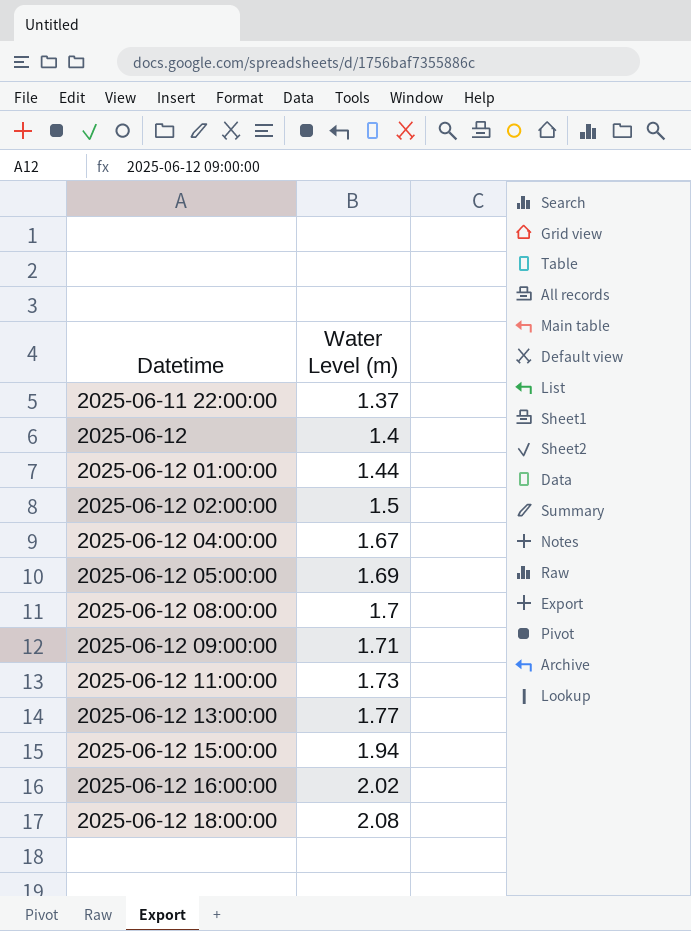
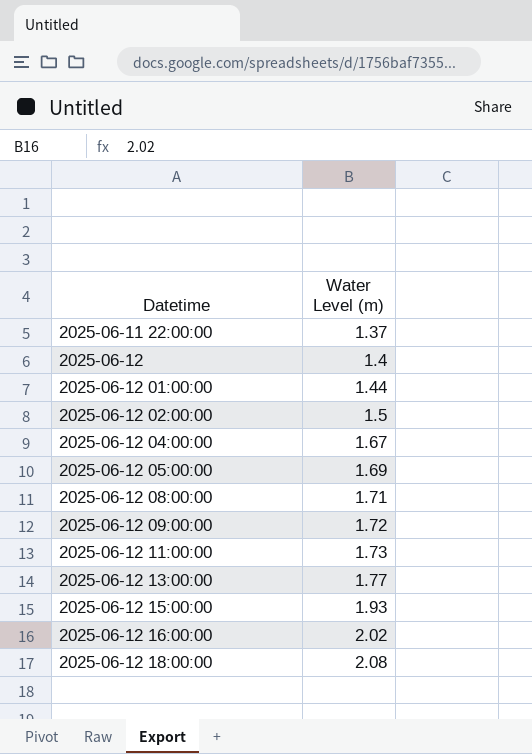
2025-06-12 08:00:00 | Water Level (m): 1.7 -> 1.71
2025-06-12 09:00:00 | Water Level (m): 1.71 -> 1.72
2025-06-12 15:00:00 | Water Level (m): 1.94 -> 1.93

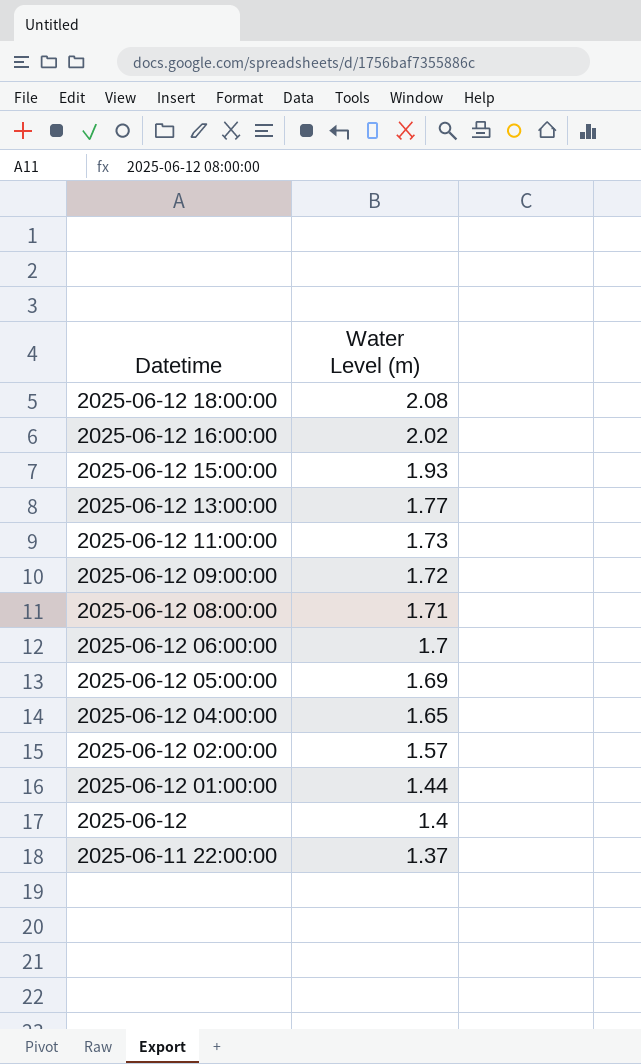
row order: Datetime ascending -> Datetime descending
row 2025-06-12 06:00:00: none -> 1.7
2025-06-12 04:00:00 | Water Level (m): 1.67 -> 1.65
2025-06-12 02:00:00 | Water Level (m): 1.5 -> 1.57

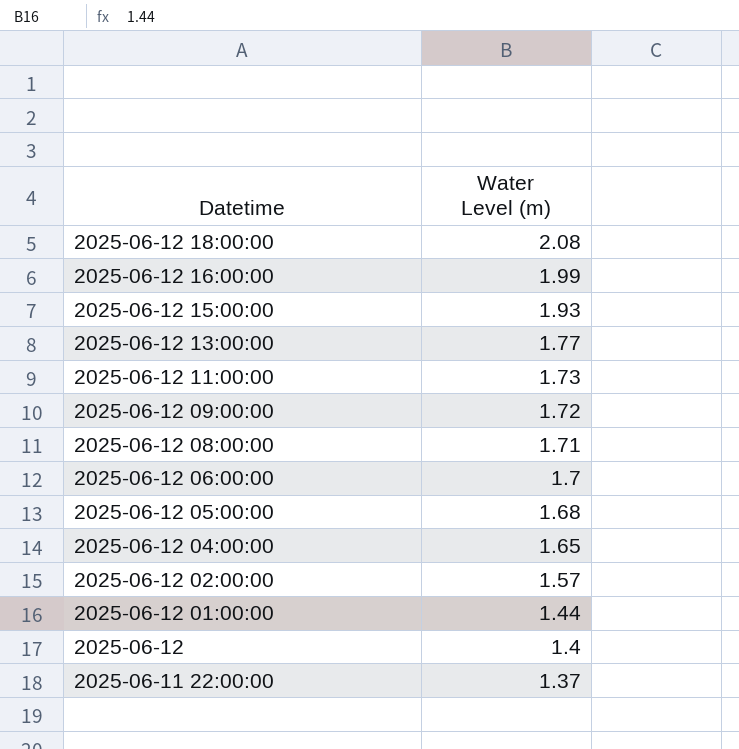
2025-06-12 16:00:00 | Water Level (m): 2.02 -> 1.99
2025-06-12 05:00:00 | Water Level (m): 1.69 -> 1.68

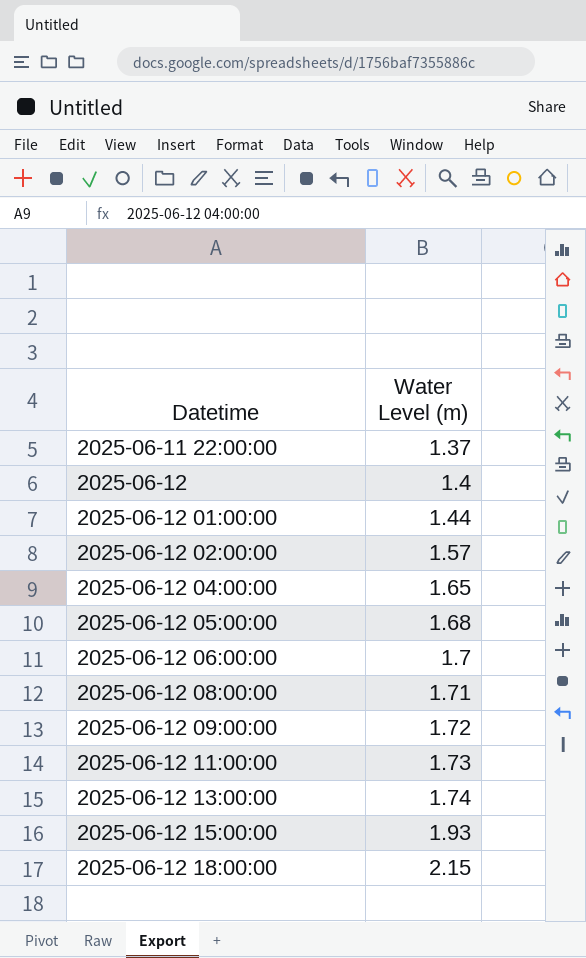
row order: Datetime descending -> Datetime ascending
row 2025-06-12 16:00:00: 1.99 -> none
2025-06-12 13:00:00 | Water Level (m): 1.77 -> 1.74
2025-06-12 18:00:00 | Water Level (m): 2.08 -> 2.15

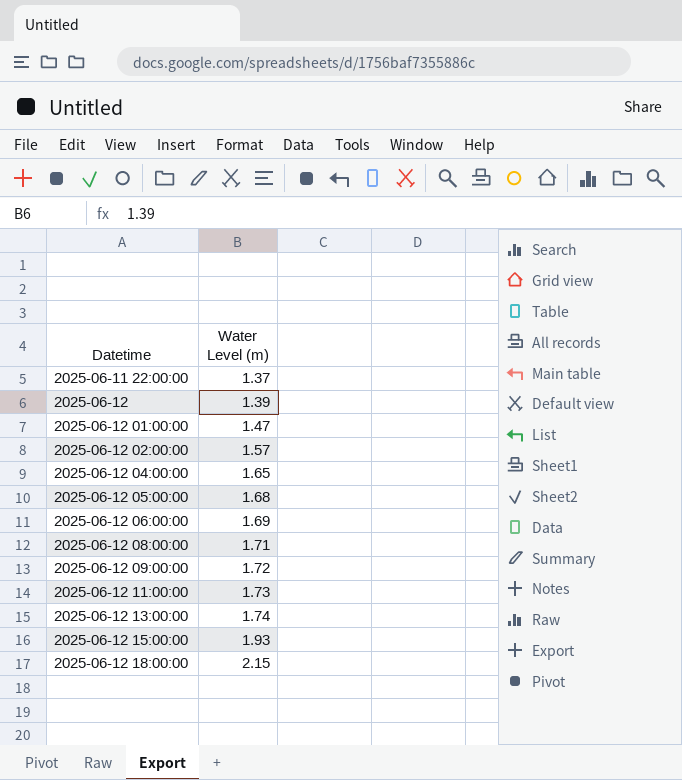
2025-06-12 | Water Level (m): 1.4 -> 1.39
2025-06-12 01:00:00 | Water Level (m): 1.44 -> 1.47
2025-06-12 06:00:00 | Water Level (m): 1.7 -> 1.69

